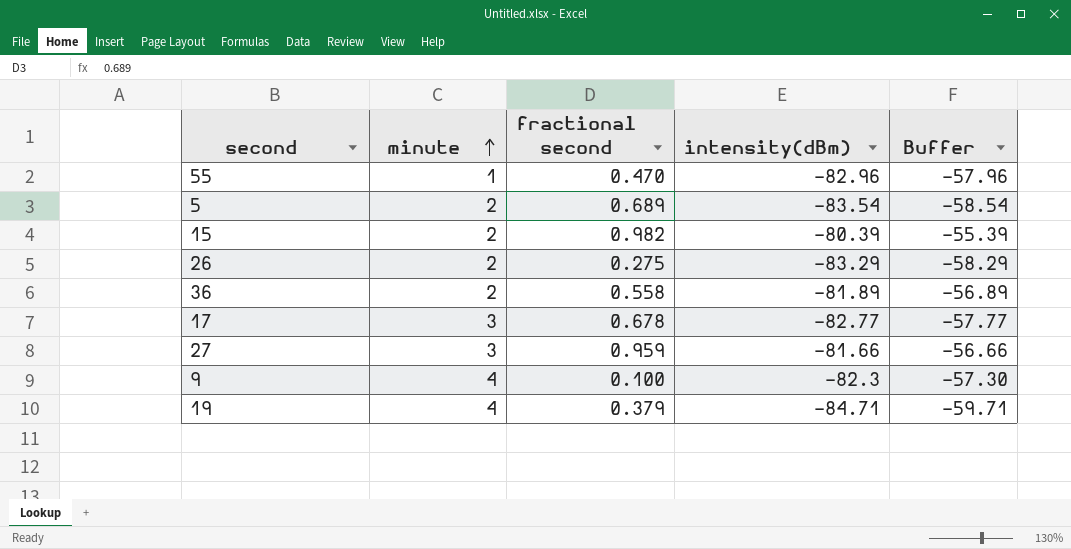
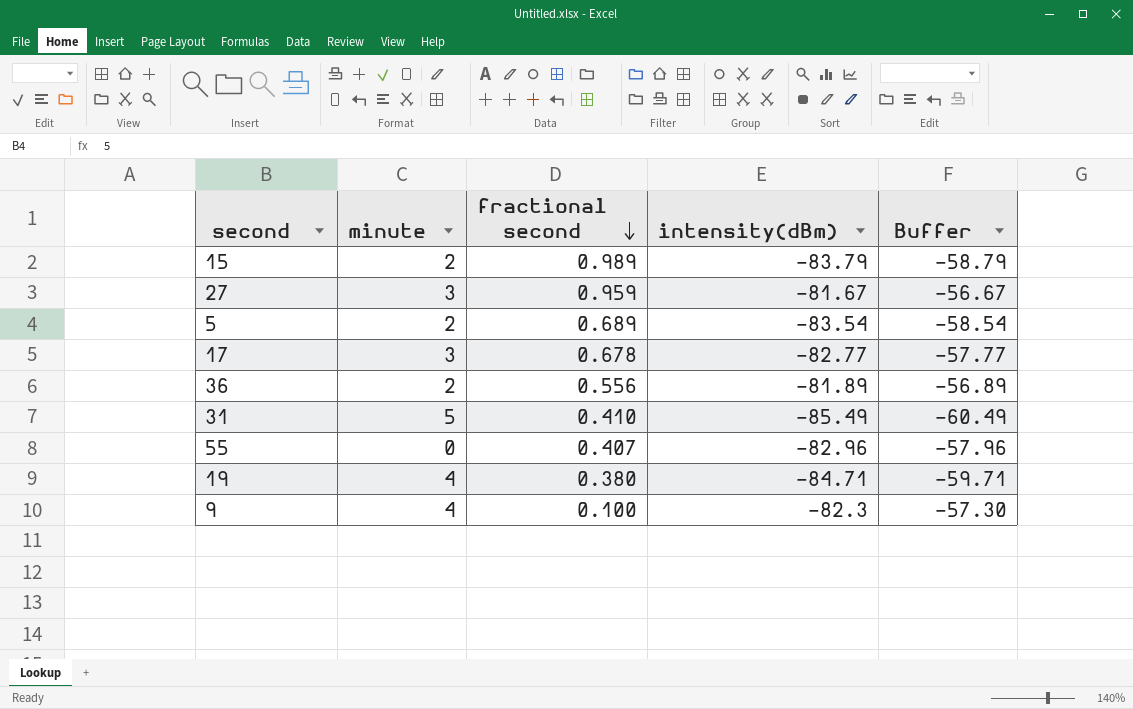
row order: minute ascending -> fractional second descending
row 26: 2 | 0.275 | -83.29 | -58.29 -> none
15 | fractional second: 0.982 -> 0.989
15 | intensity(dBm): -80.39 -> -83.79
15 | Buffer: -55.39 -> -58.79
27 | intensity(dBm): -81.66 -> -81.67
27 | Buffer: -56.66 -> -56.67
36 | fractional second: 0.558 -> 0.556
row 31: none -> 5 | 0.410 | -85.49 | -60.49
55 | minute: 1 -> 0
55 | fractional second: 0.470 -> 0.407
19 | fractional second: 0.379 -> 0.380

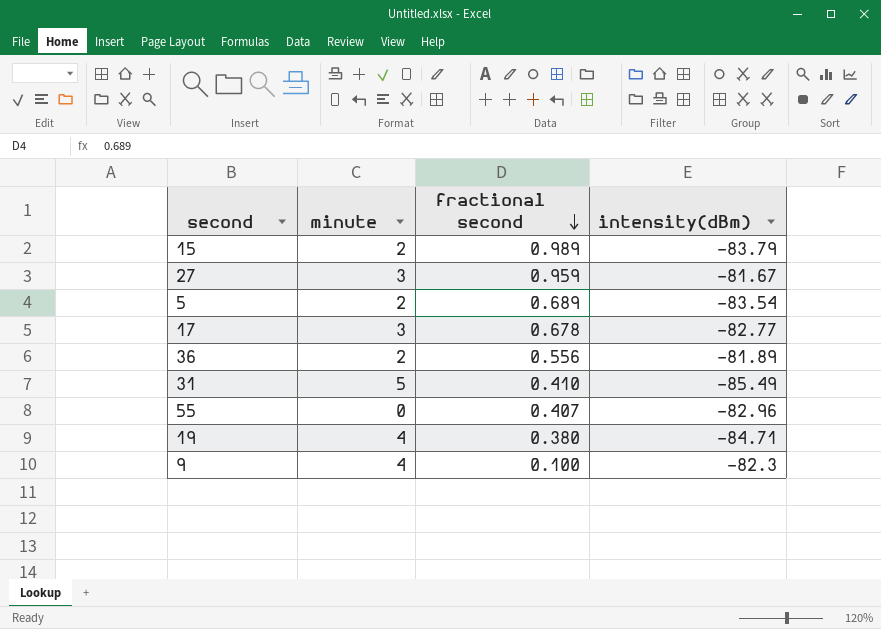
column Buffer | formula: [intensity(dBm)] + 25 -> none

